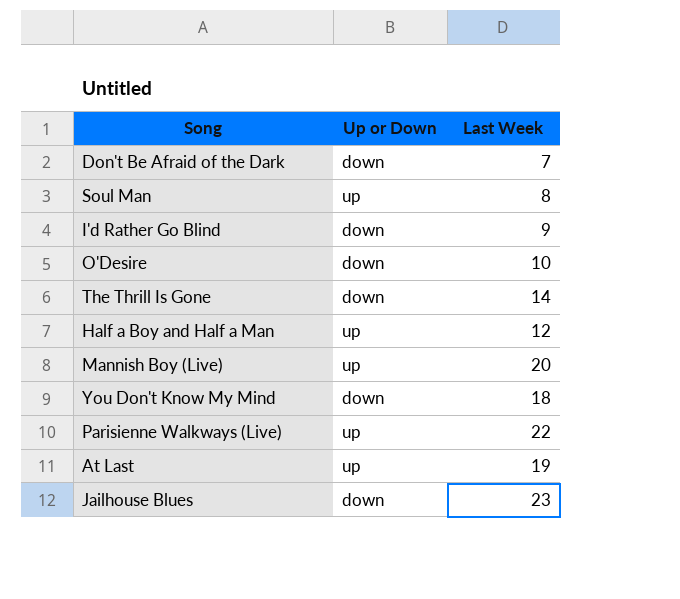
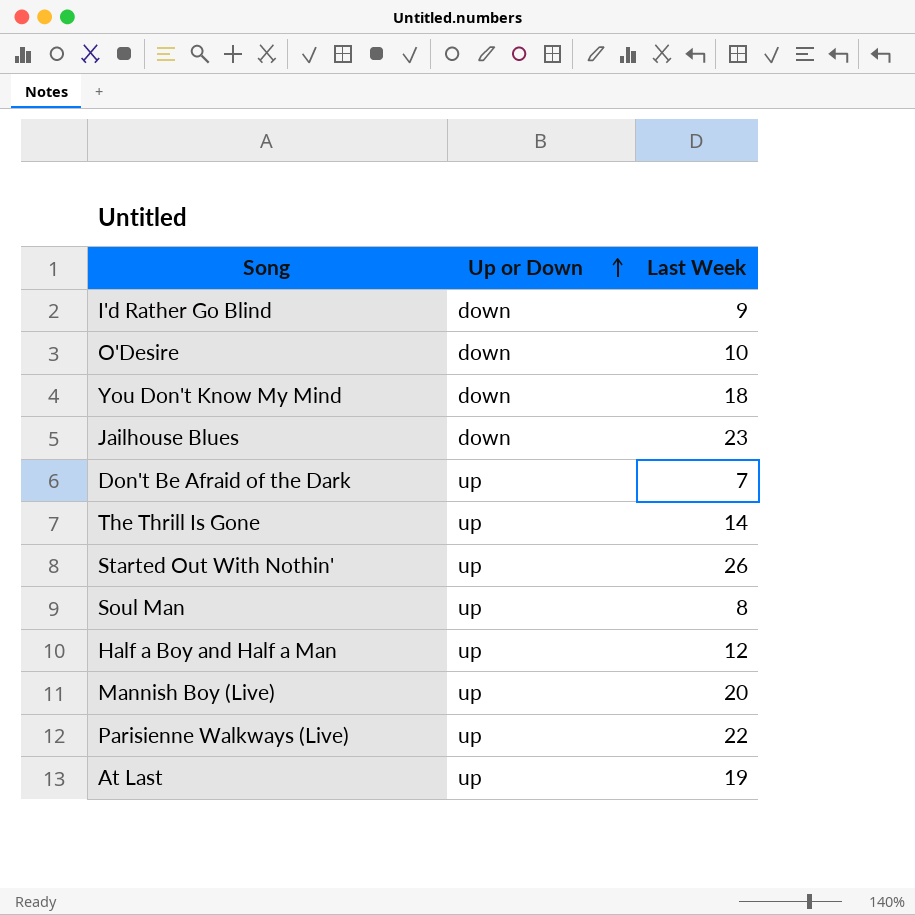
row order: none -> Up or Down ascending
Don't Be Afraid of the Dark | Up or Down: down -> up
The Thrill Is Gone | Up or Down: down -> up
row Started Out With Nothin': none -> up | 26

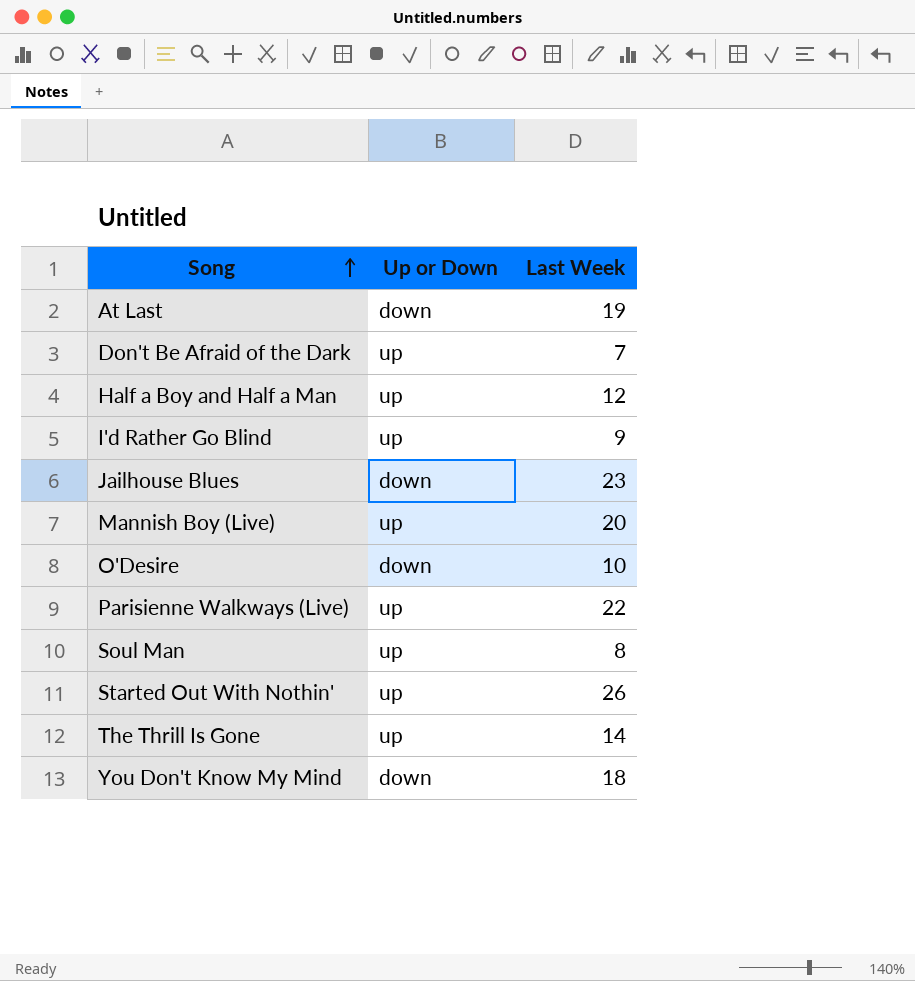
row order: Up or Down ascending -> Song ascending
At Last | Up or Down: up -> down
I'd Rather Go Blind | Up or Down: down -> up

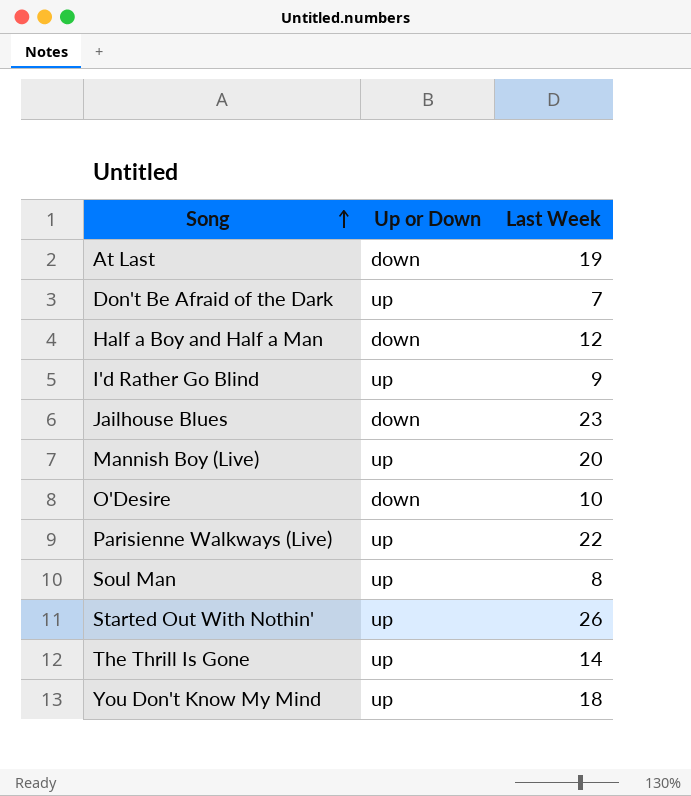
Half a Boy and Half a Man | Up or Down: up -> down
You Don't Know My Mind | Up or Down: down -> up

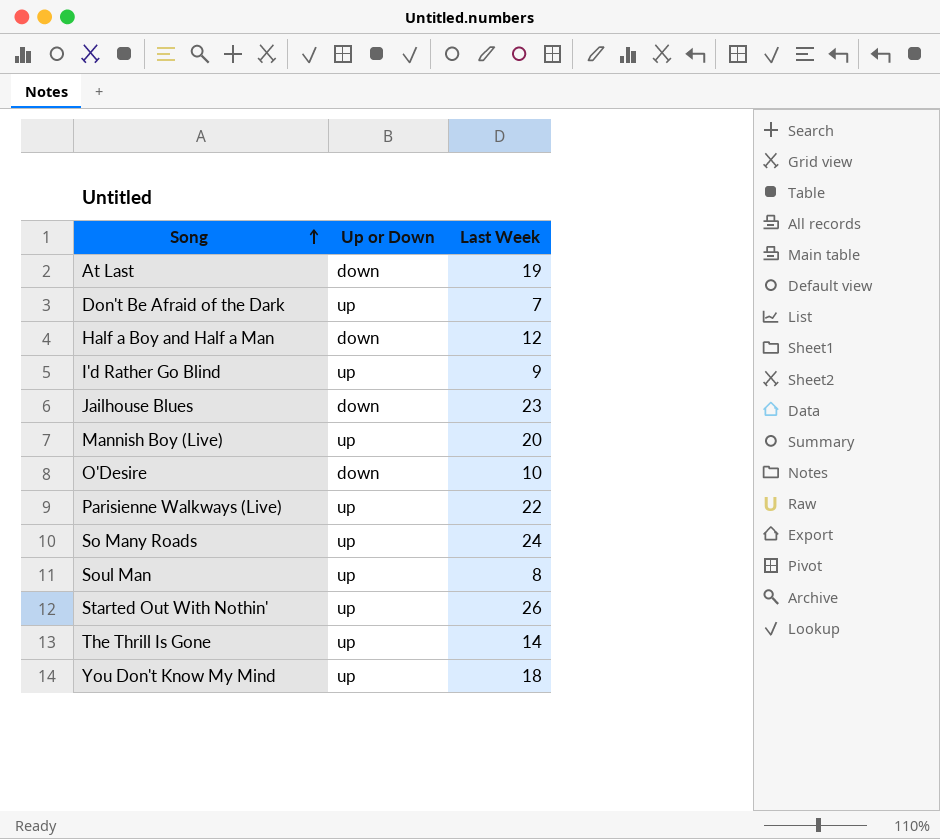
row So Many Roads: none -> up | 24

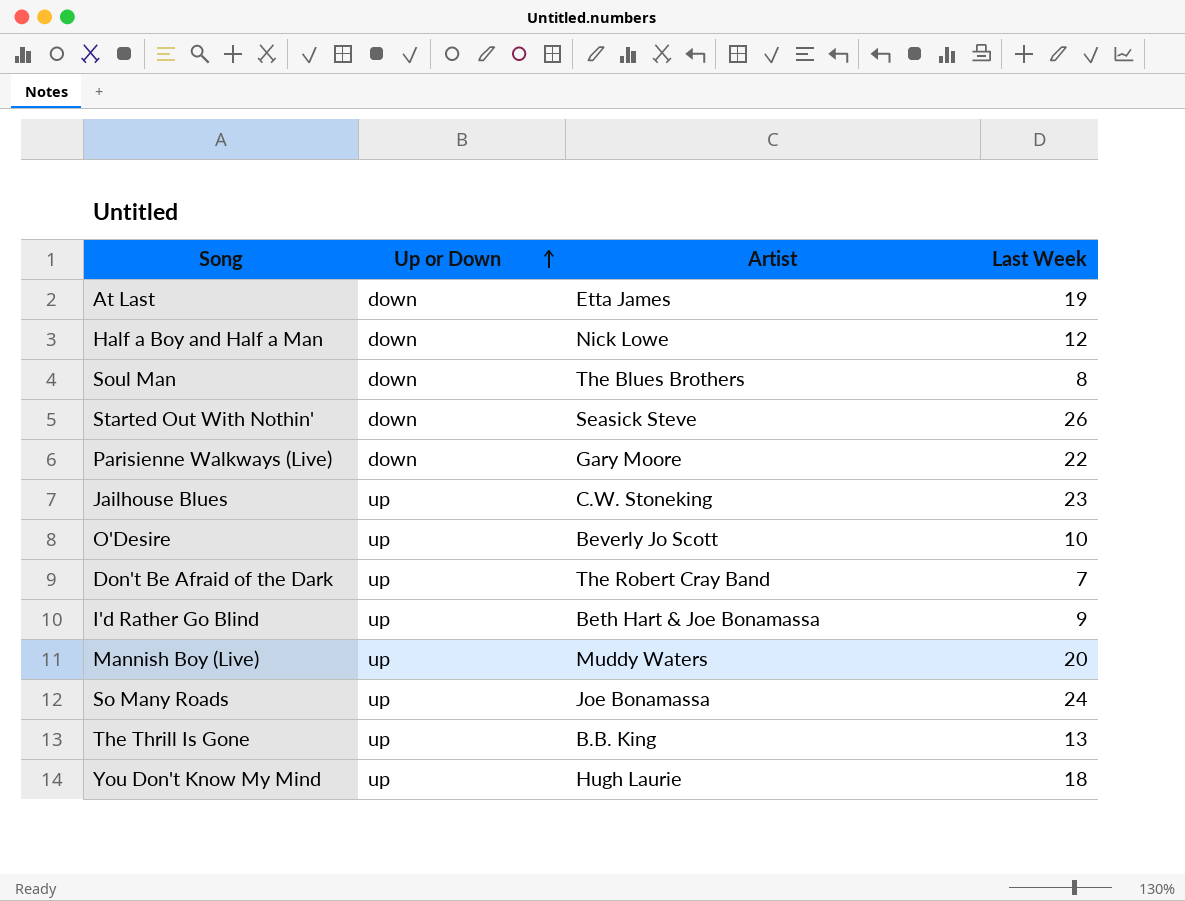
row order: Song ascending -> Up or Down ascending
column Artist | position: none -> 3
Soul Man | Up or Down: up -> down
Started Out With Nothin' | Up or Down: up -> down
Parisienne Walkways (Live) | Up or Down: up -> down
Jailhouse Blues | Up or Down: down -> up
O'Desire | Up or Down: down -> up
The Thrill Is Gone | Last Week: 14 -> 13

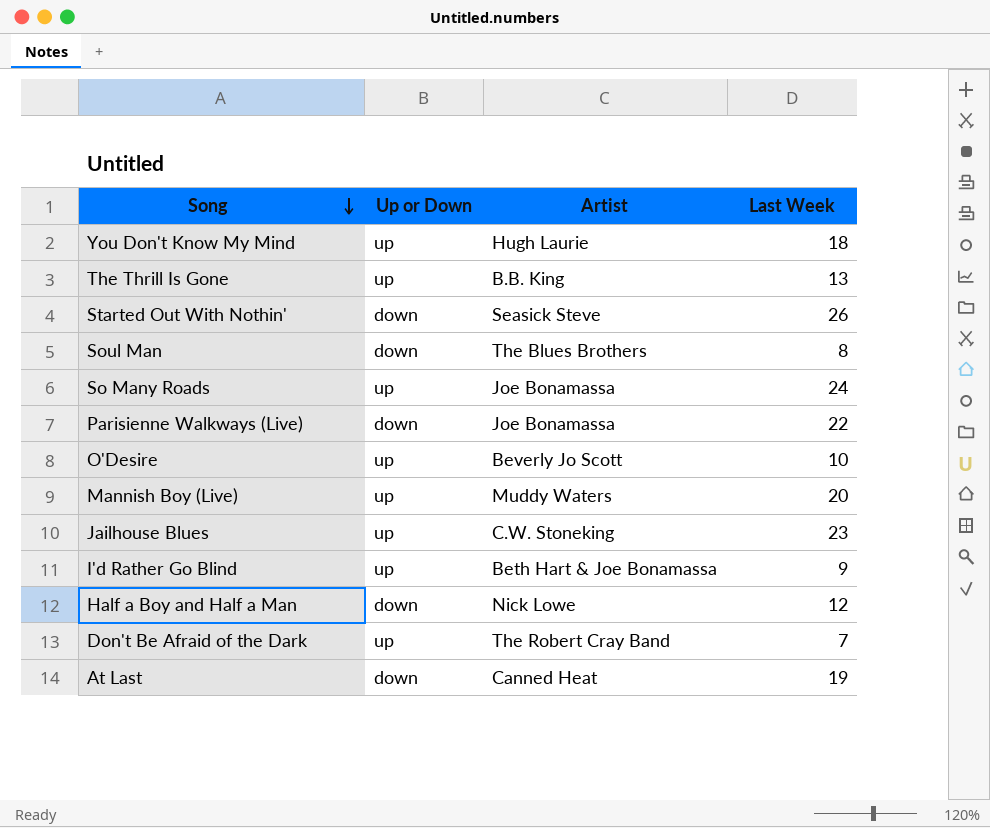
row order: Up or Down ascending -> Song descending
Parisienne Walkways (Live) | Artist: Gary Moore -> Joe Bonamassa
At Last | Artist: Etta James -> Canned Heat

